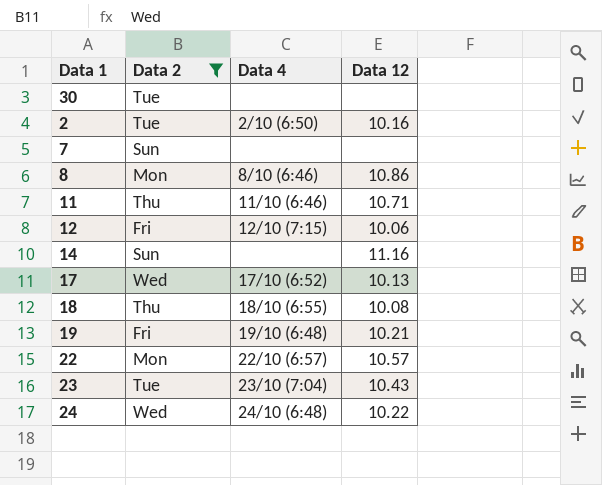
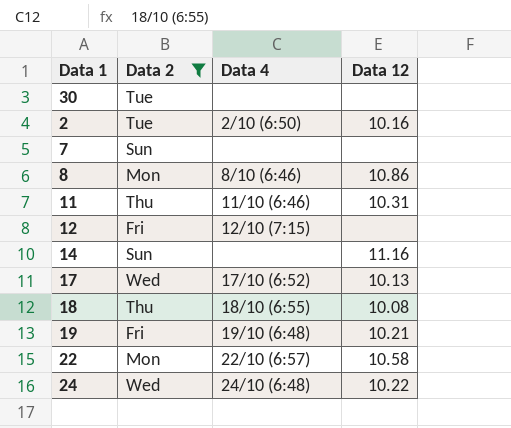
row 23: Tue | 23/10 (7:04) | 10.43 -> none
11 | Data 12: 10.71 -> 10.31
12 | Data 12: 10.06 -> none
22 | Data 12: 10.57 -> 10.58

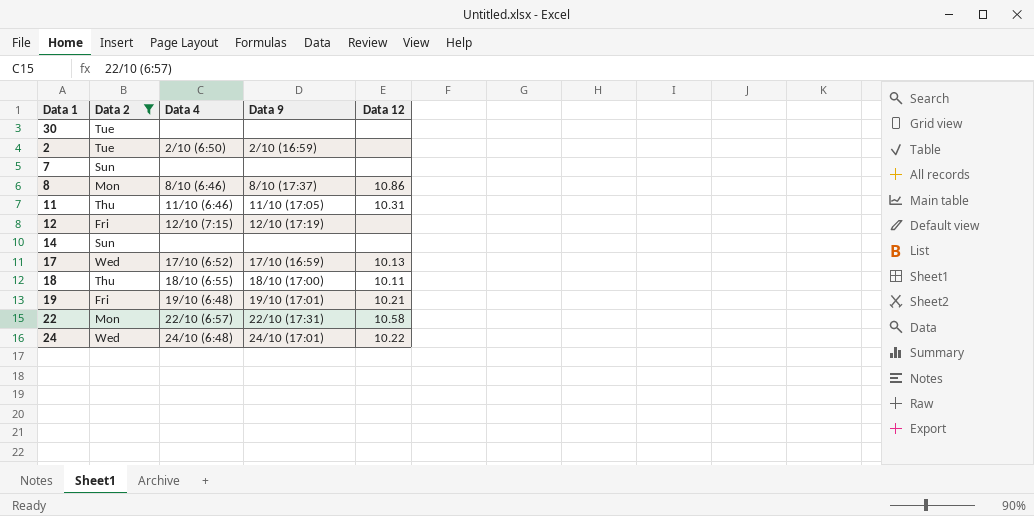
column Data 9 | position: none -> 4
2 | Data 12: 10.16 -> none
14 | Data 12: 11.16 -> none
18 | Data 12: 10.08 -> 10.11

